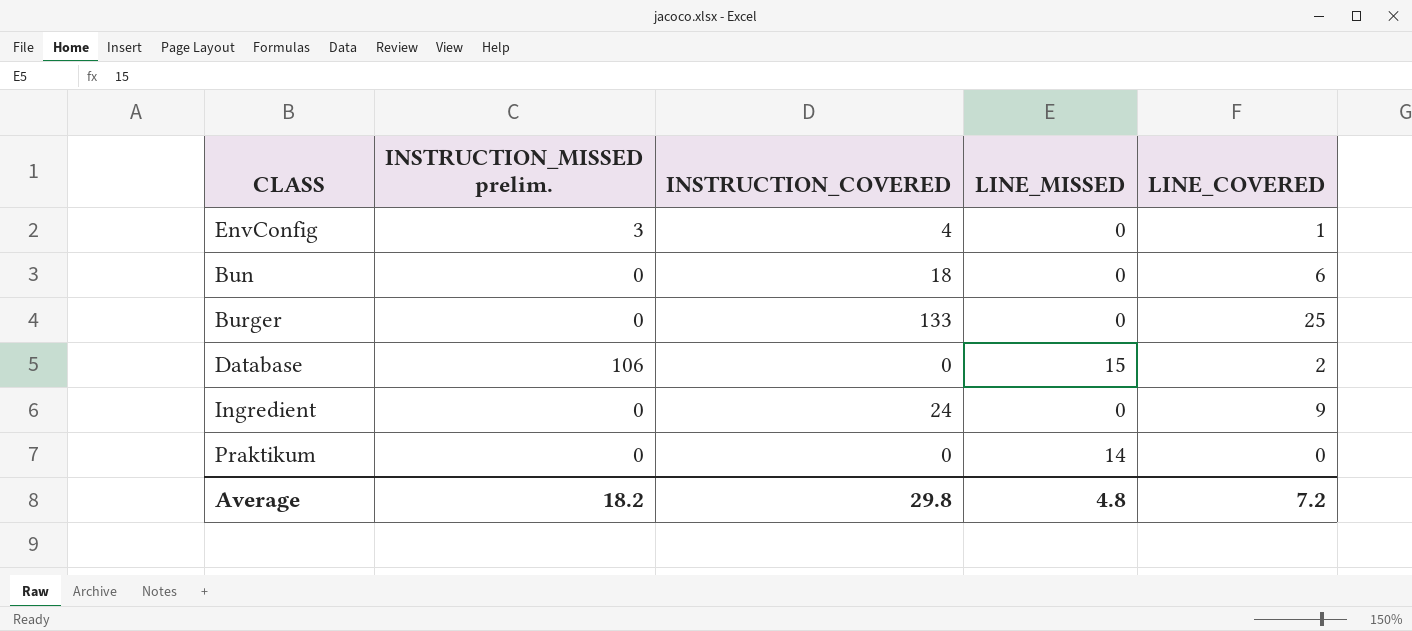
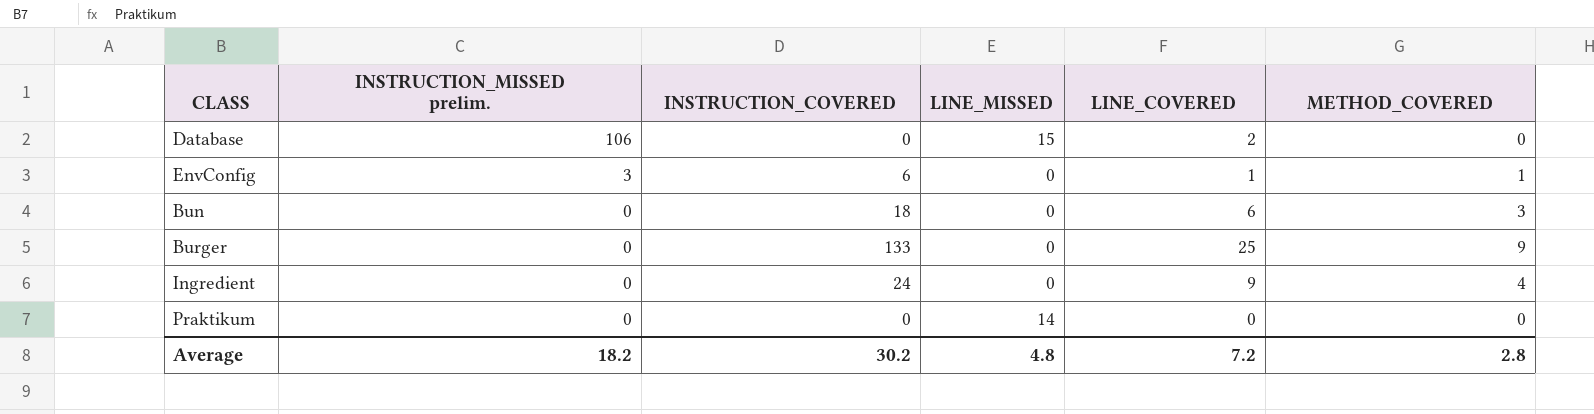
row order: none -> INSTRUCTION_MISSED prelim. descending
column METHOD_COVERED | position: none -> 6
EnvConfig | INSTRUCTION_COVERED: 4 -> 6
Average | INSTRUCTION_COVERED: 29.8 -> 30.2

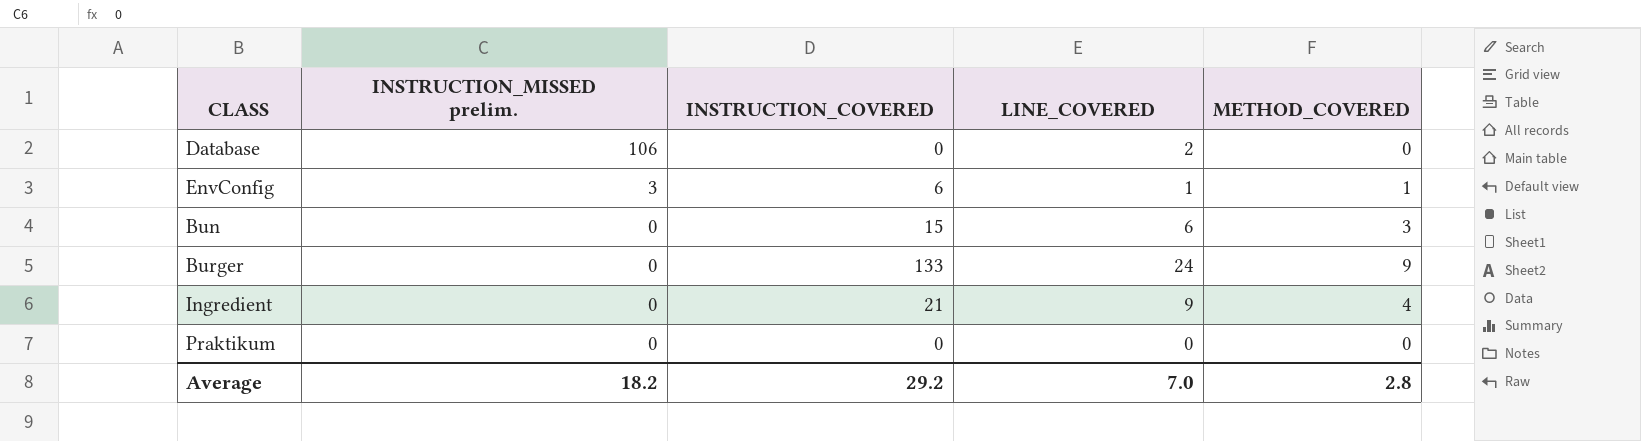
column LINE_MISSED | position: 4 -> none
Bun | INSTRUCTION_COVERED: 18 -> 15
Burger | LINE_COVERED: 25 -> 24
Ingredient | INSTRUCTION_COVERED: 24 -> 21
Average | INSTRUCTION_COVERED: 30.2 -> 29.2
Average | LINE_COVERED: 7.2 -> 7.0

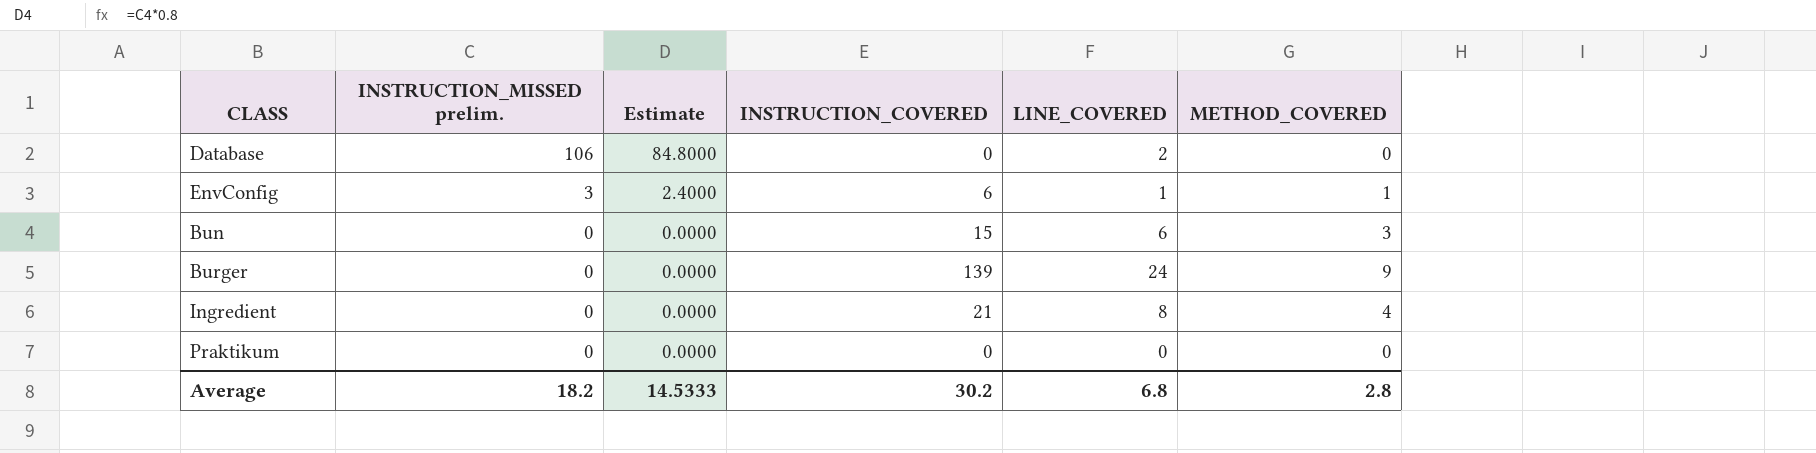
column Estimate | formula: none -> [INSTRUCTION_MISSED prelim.] * 0.8
Burger | INSTRUCTION_COVERED: 133 -> 139
Ingredient | LINE_COVERED: 9 -> 8
Average | INSTRUCTION_COVERED: 29.2 -> 30.2
Average | LINE_COVERED: 7.0 -> 6.8

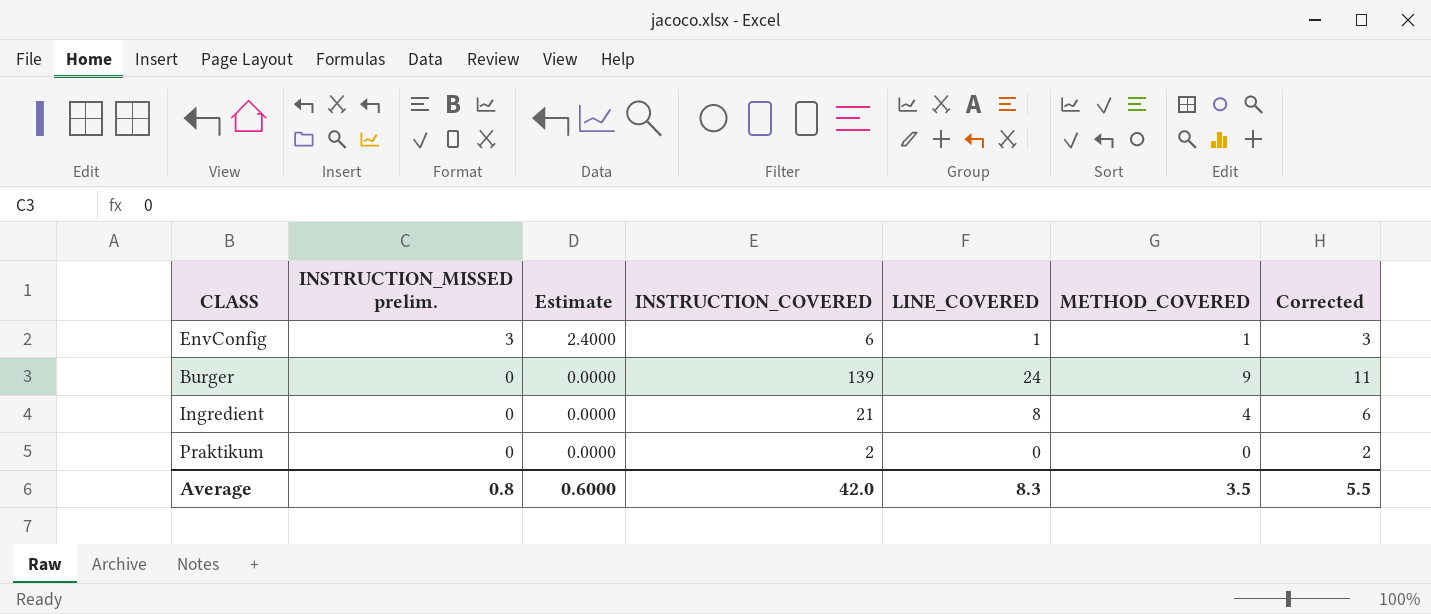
column Corrected | formula: none -> [METHOD_COVERED] + 2
row Database: 106 | 84.8000 | 0 | 2 | 0 -> none
row Bun: 0 | 0.0000 | 15 | 6 | 3 -> none
Praktikum | INSTRUCTION_COVERED: 0 -> 2
Average | INSTRUCTION_MISSED prelim.: 18.2 -> 0.8
Average | Estimate: 14.5333 -> 0.6000
Average | INSTRUCTION_COVERED: 30.2 -> 42.0
Average | LINE_COVERED: 6.8 -> 8.3
Average | METHOD_COVERED: 2.8 -> 3.5

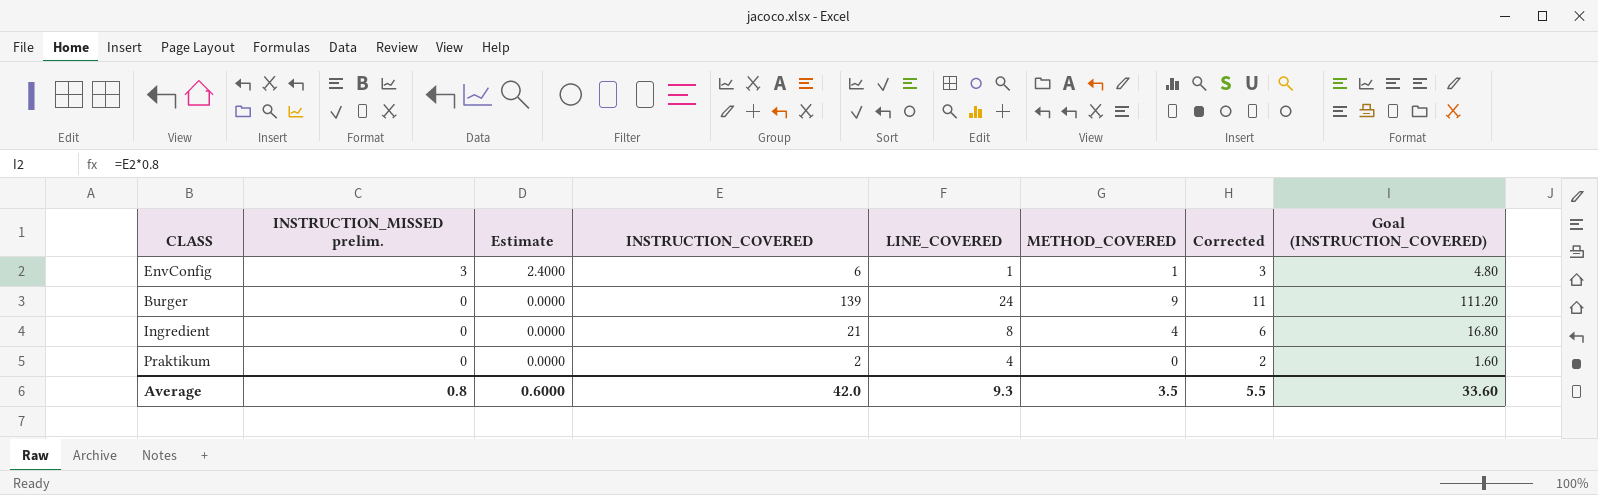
column Goal (INSTRUCTION_COVERED) | formula: none -> [INSTRUCTION_COVERED] * 0.8
Praktikum | LINE_COVERED: 0 -> 4
Average | LINE_COVERED: 8.3 -> 9.3

